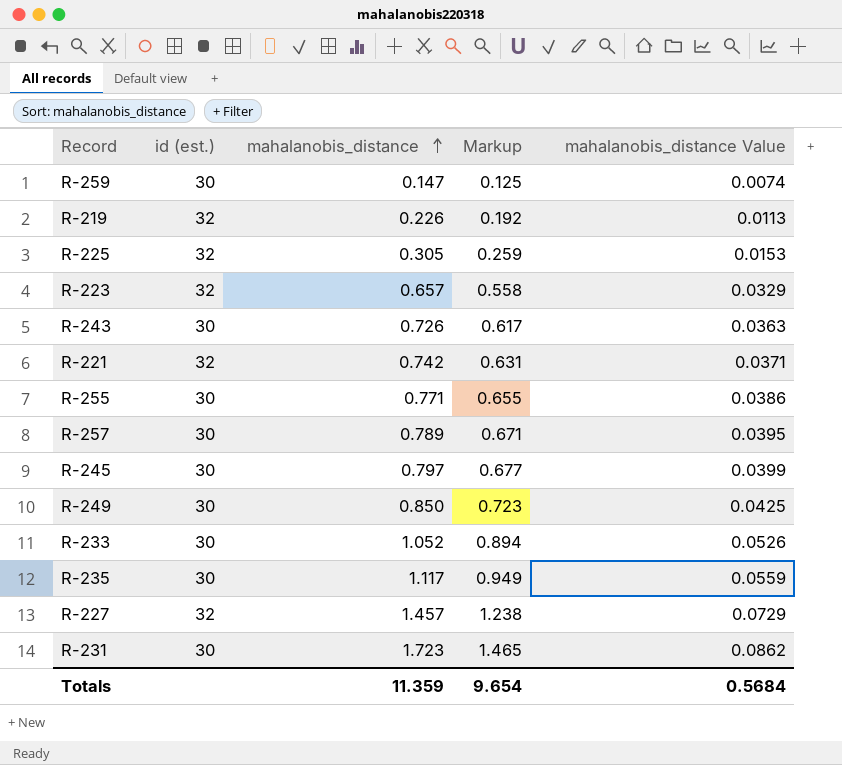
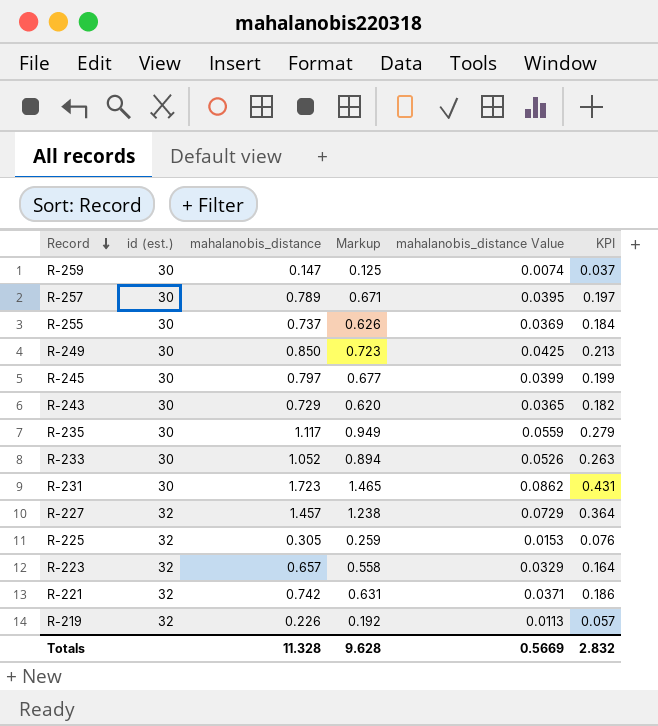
row order: mahalanobis_distance ascending -> Record descending
column KPI | formula: none -> [mahalanobis_distance] * 0.25
R-255 | mahalanobis_distance: 0.771 -> 0.737
R-255 | Markup: 0.655 -> 0.626
R-255 | mahalanobis_distance Value: 0.0386 -> 0.0369
R-243 | mahalanobis_distance: 0.726 -> 0.729
R-243 | Markup: 0.617 -> 0.620
R-243 | mahalanobis_distance Value: 0.0363 -> 0.0365
Totals | mahalanobis_distance: 11.359 -> 11.328
Totals | Markup: 9.654 -> 9.628
Totals | mahalanobis_distance Value: 0.5684 -> 0.5669

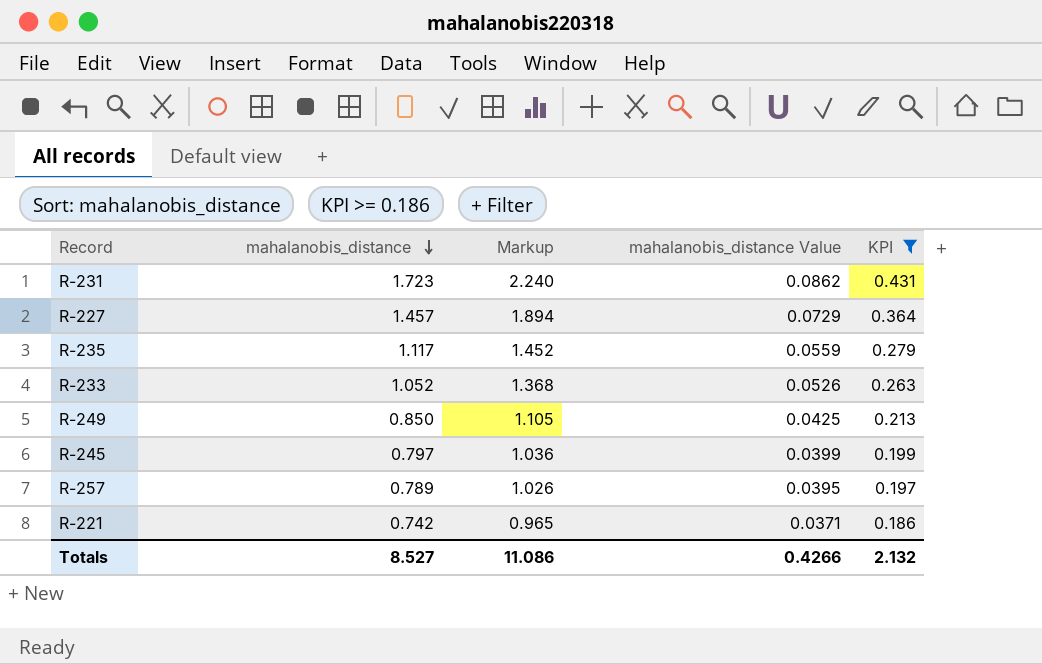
filter: none -> KPI >= 0.186
row order: Record descending -> mahalanobis_distance descending
column id (est.) | position: 2 -> none
column Markup | formula: [mahalanobis_distance] * 0.85 -> [mahalanobis_distance] * 1.3
Totals | mahalanobis_distance: 11.328 -> 8.527
Totals | Markup: 9.628 -> 11.086
Totals | mahalanobis_distance Value: 0.5669 -> 0.4266
Totals | KPI: 2.832 -> 2.132

